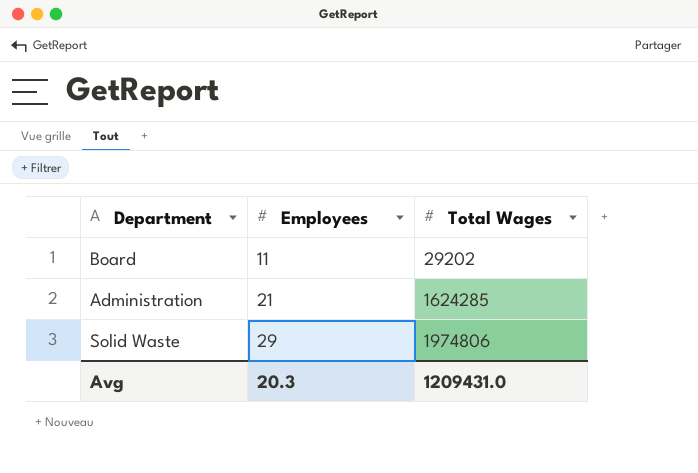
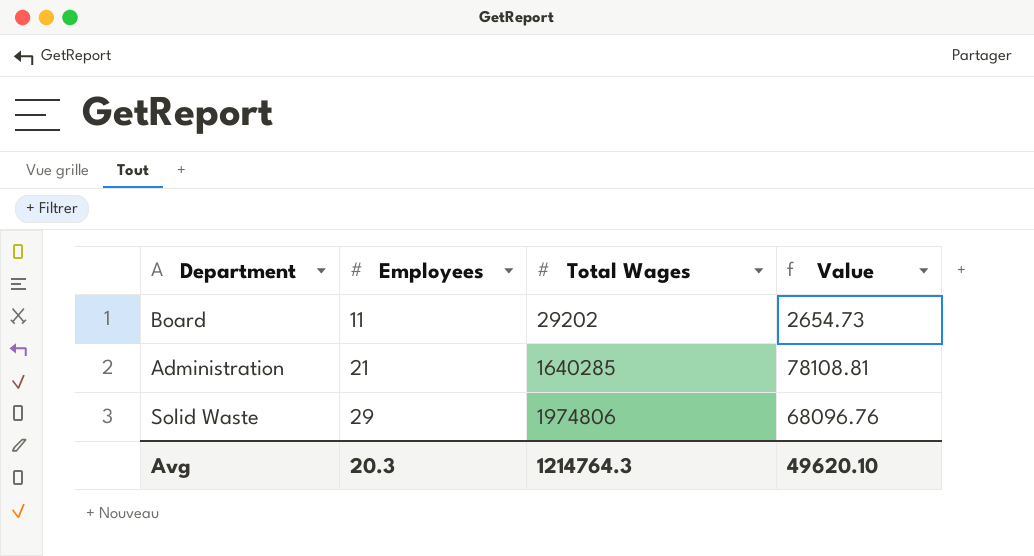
column Value | formula: none -> [Total Wages] / [Employees]
Administration | Total Wages: 1624285 -> 1640285
Avg | Total Wages: 1209431.0 -> 1214764.3

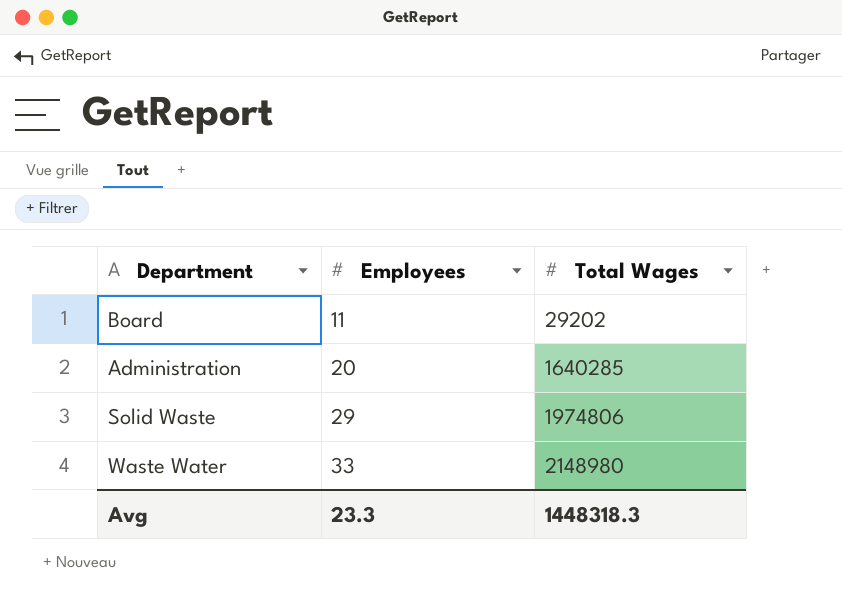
column Value | formula: [Total Wages] / [Employees] -> none
Administration | Employees: 21 -> 20
row Waste Water: none -> 33 | 2148980
Avg | Employees: 20.3 -> 23.3
Avg | Total Wages: 1214764.3 -> 1448318.3

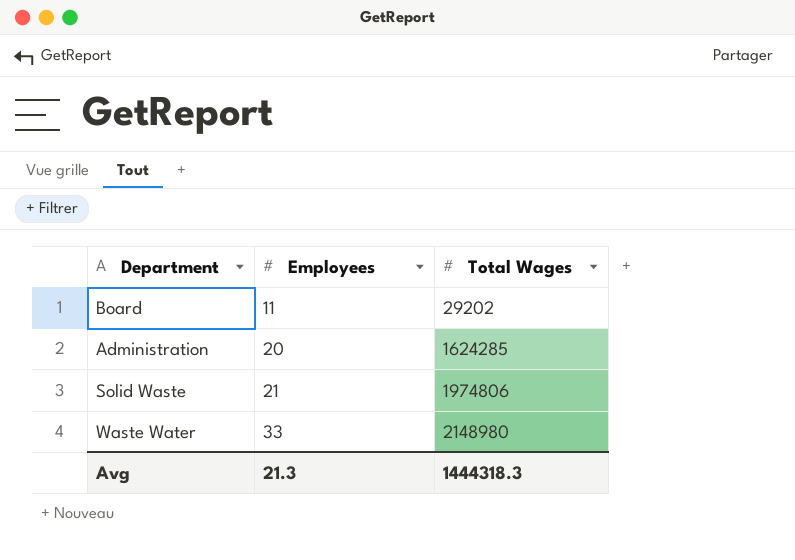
Administration | Total Wages: 1640285 -> 1624285
Solid Waste | Employees: 29 -> 21
Avg | Employees: 23.3 -> 21.3
Avg | Total Wages: 1448318.3 -> 1444318.3

